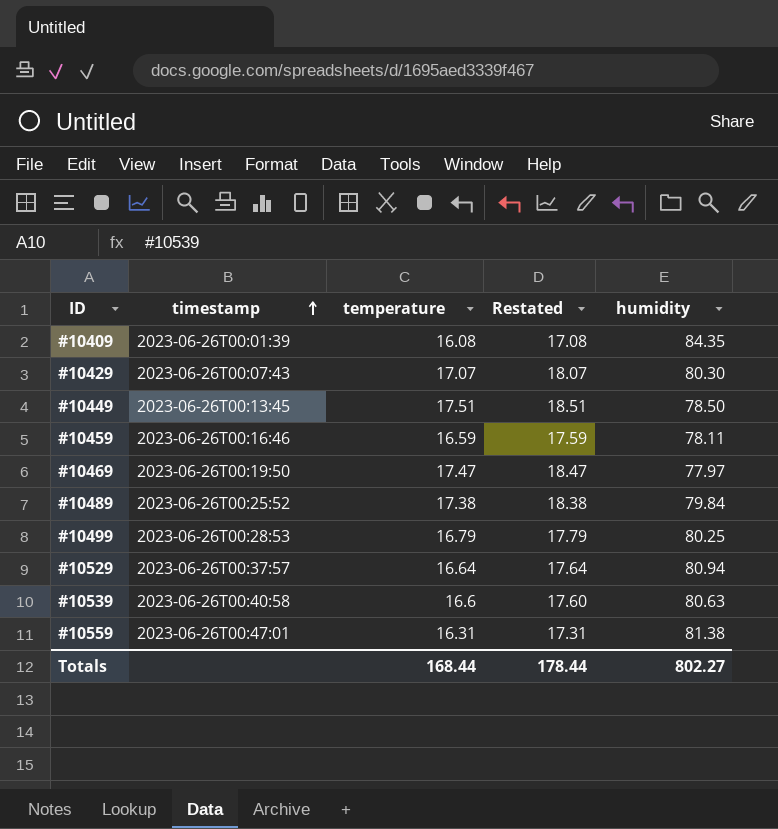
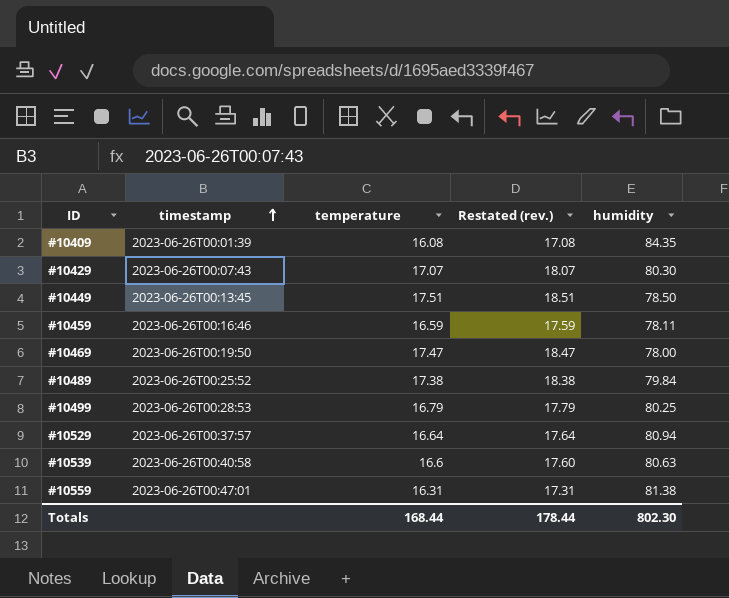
column name: Restated -> Restated (rev.)
#10469 | humidity: 77.97 -> 78.00
Totals | humidity: 802.27 -> 802.30

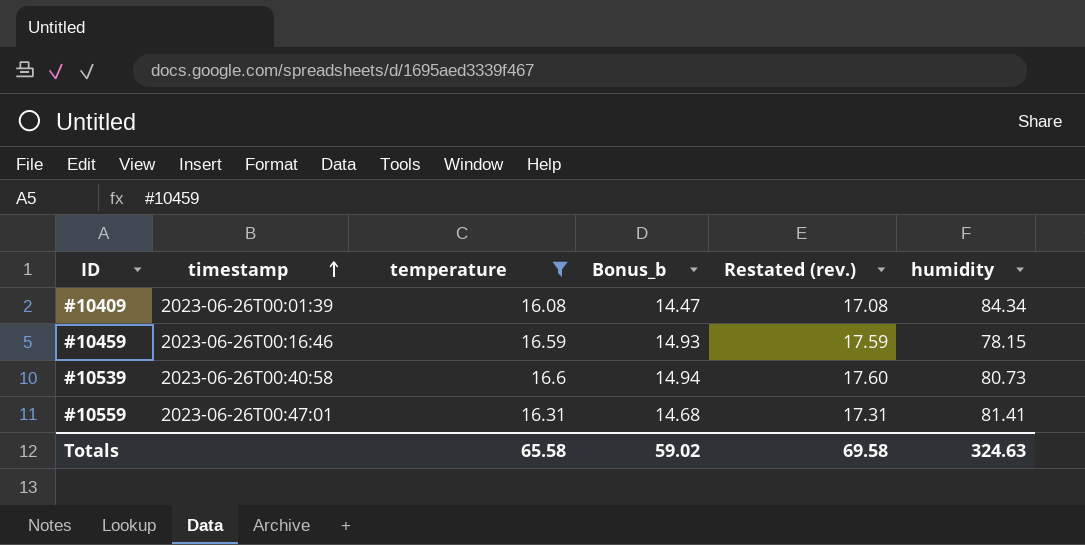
filter: none -> temperature <= 16.6
column Bonus_b | formula: none -> [temperature] * 0.9
#10409 | humidity: 84.35 -> 84.34
#10459 | humidity: 78.11 -> 78.15
#10539 | humidity: 80.63 -> 80.73
#10559 | humidity: 81.38 -> 81.41
Totals | temperature: 168.44 -> 65.58
Totals | Restated (rev.): 178.44 -> 69.58
Totals | humidity: 802.30 -> 324.63

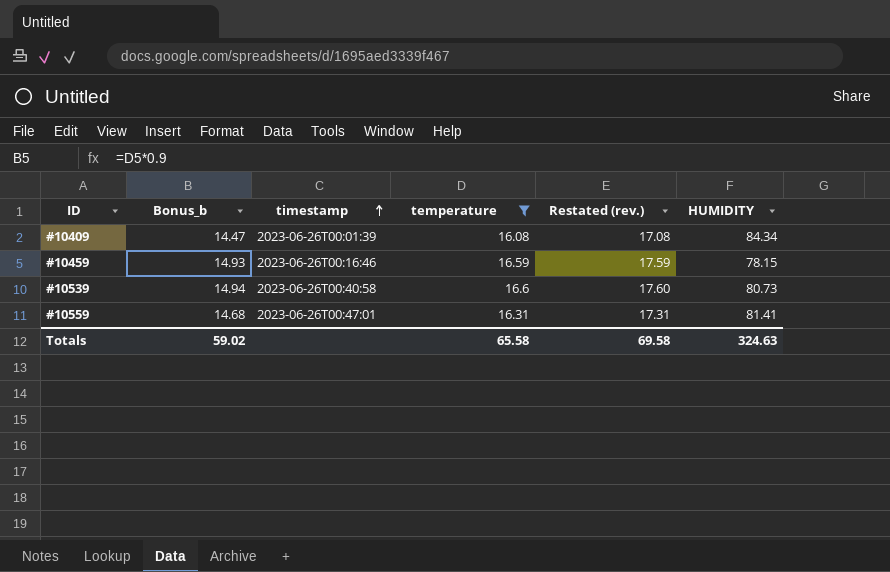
column Bonus_b | position: 4 -> 2
column name: humidity -> HUMIDITY

